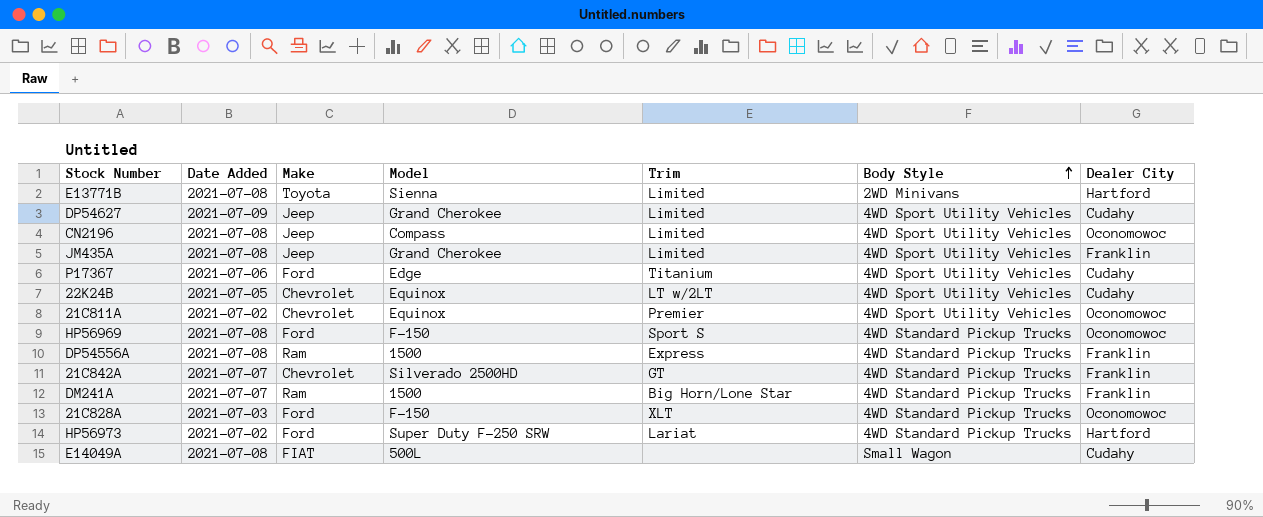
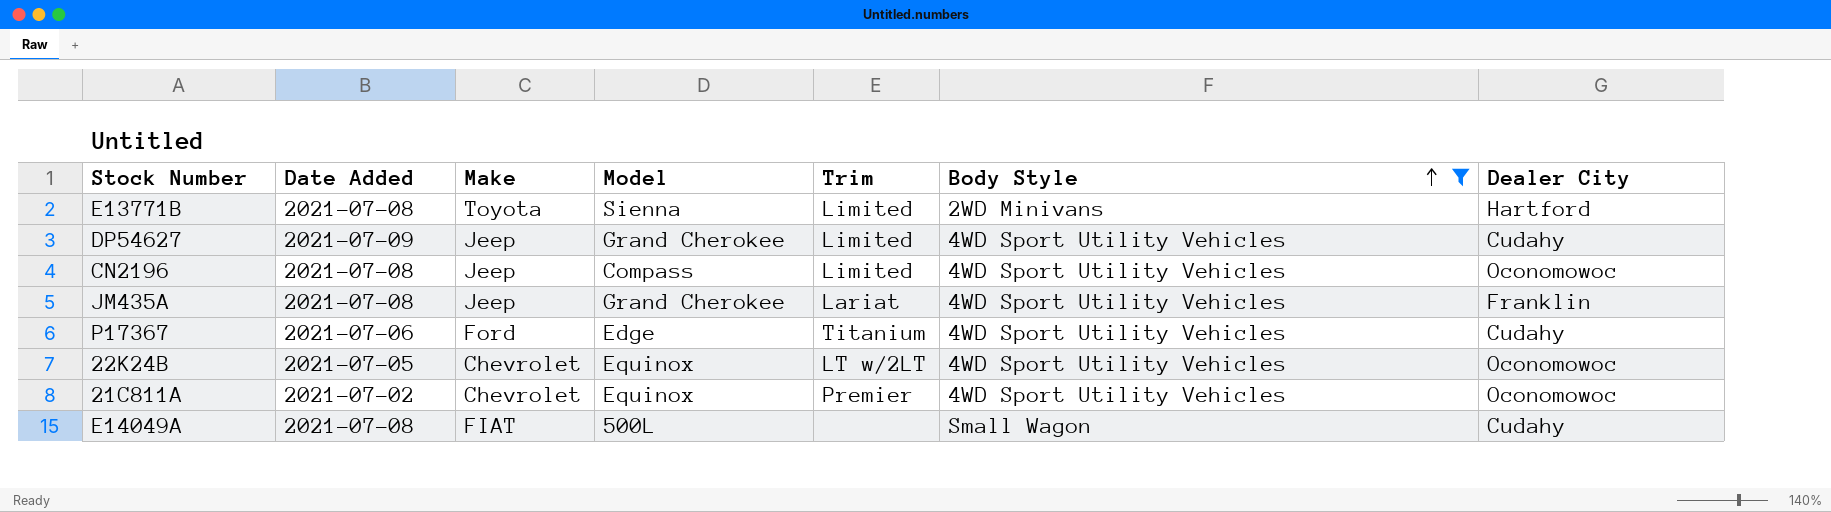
filter: none -> Body Style != 4WD Standard Pickup Trucks
JM435A | Trim: Limited -> Lariat
22K24B | Dealer City: Cudahy -> Oconomowoc

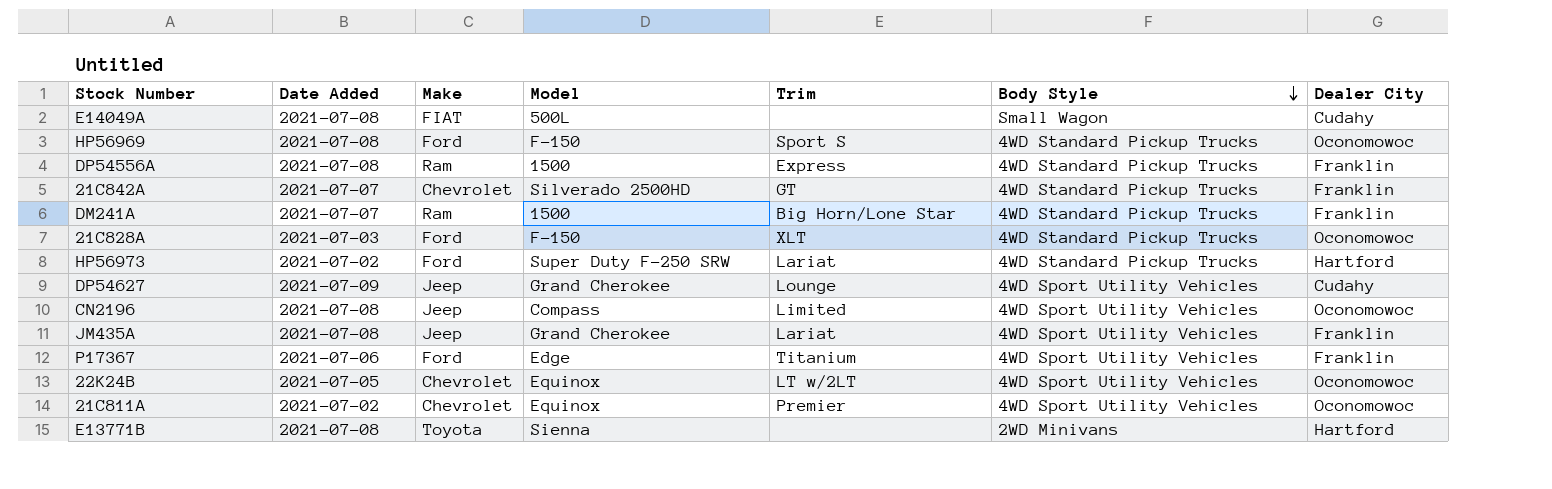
filter: Body Style != 4WD Standard Pickup Trucks -> none
row order: Body Style ascending -> Body Style descending
DP54627 | Trim: Limited -> Lounge
P17367 | Dealer City: Cudahy -> Franklin
E13771B | Trim: Limited -> none

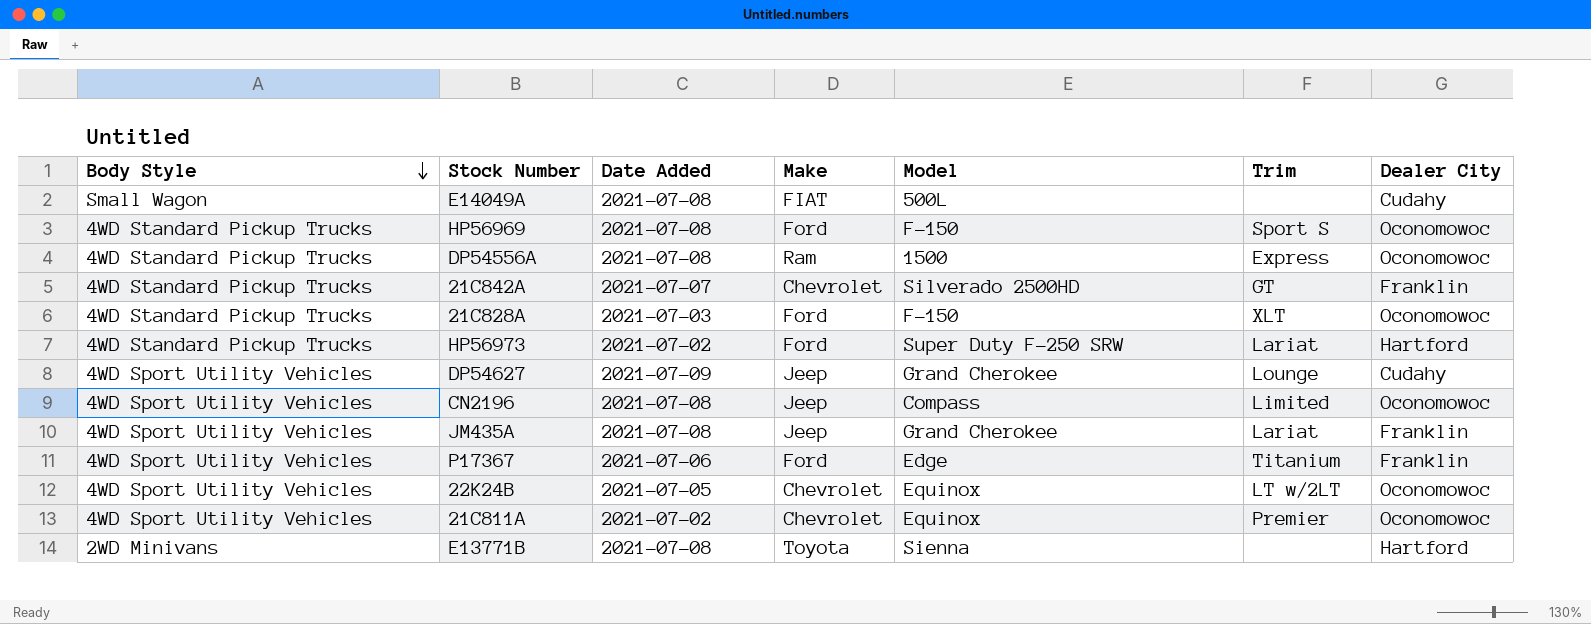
column Body Style | position: 6 -> 1
row DM241A: 2021-07-07 | Ram | 1500 | Big Horn/Lone Star | 4WD Standard Pickup Trucks | Franklin -> none
DP54556A | Dealer City: Franklin -> Oconomowoc

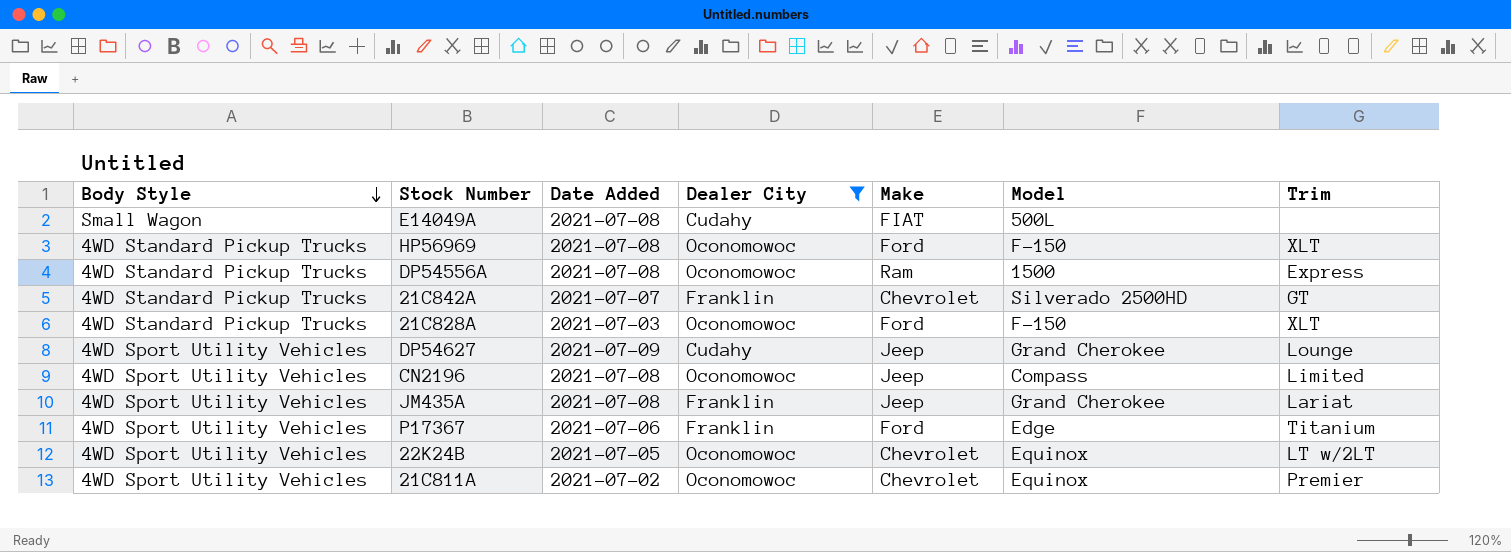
filter: none -> Dealer City != Hartford
column Dealer City | position: 7 -> 4
HP56969 | Trim: Sport S -> XLT

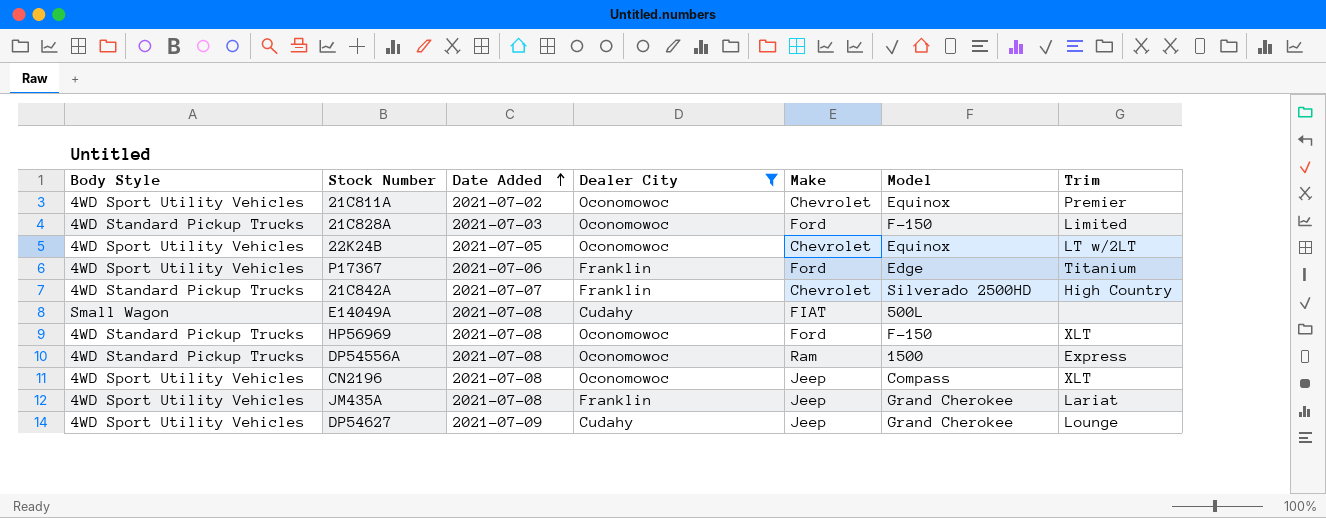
row order: Body Style descending -> Date Added ascending
21C828A | Trim: XLT -> Limited
21C842A | Trim: GT -> High Country
CN2196 | Trim: Limited -> XLT

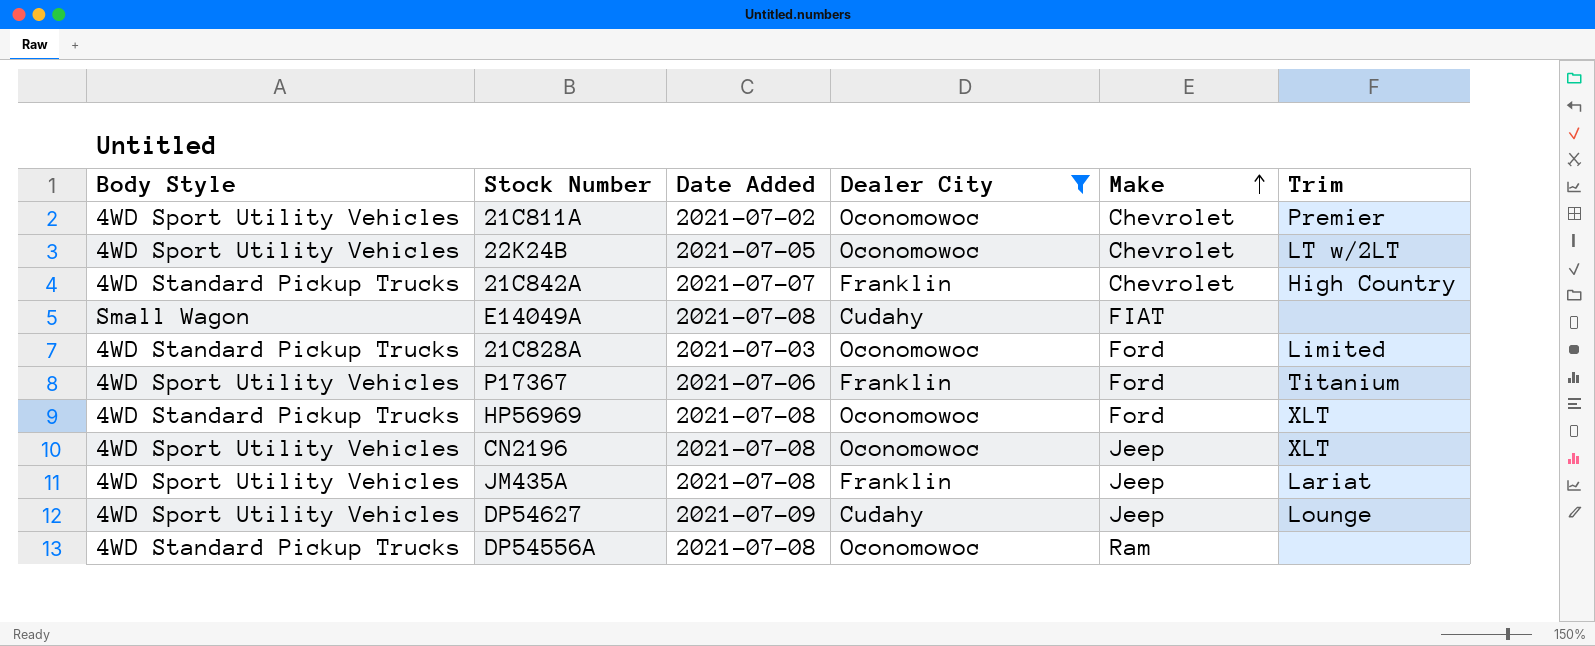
row order: Date Added ascending -> Make ascending
column Model | position: 6 -> none
DP54556A | Trim: Express -> none

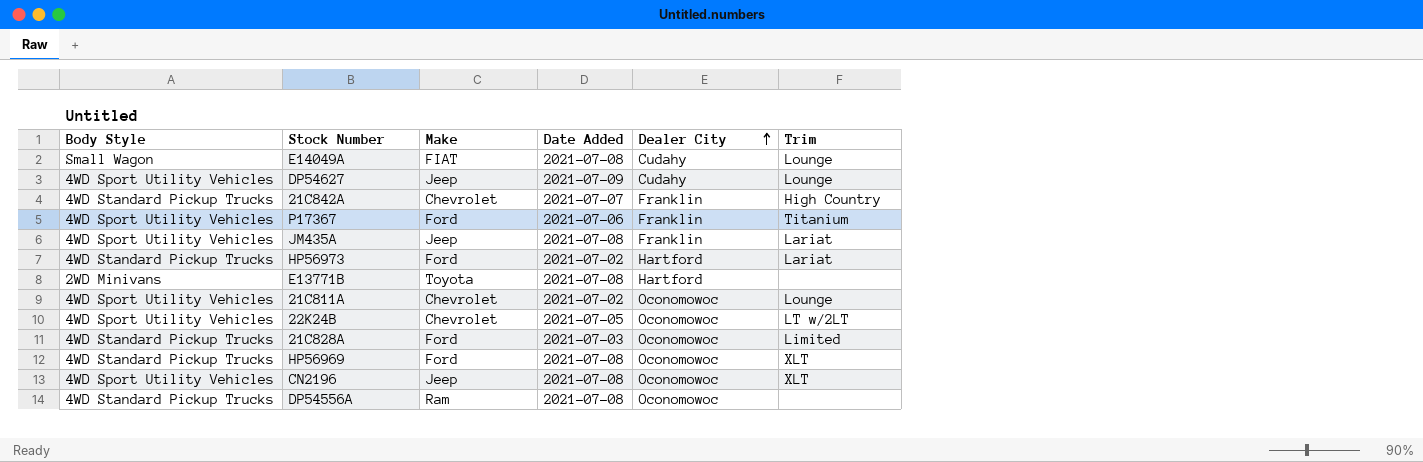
filter: Dealer City != Hartford -> none
row order: Make ascending -> Dealer City ascending
column Make | position: 5 -> 3
E14049A | Trim: none -> Lounge
21C811A | Trim: Premier -> Lounge

